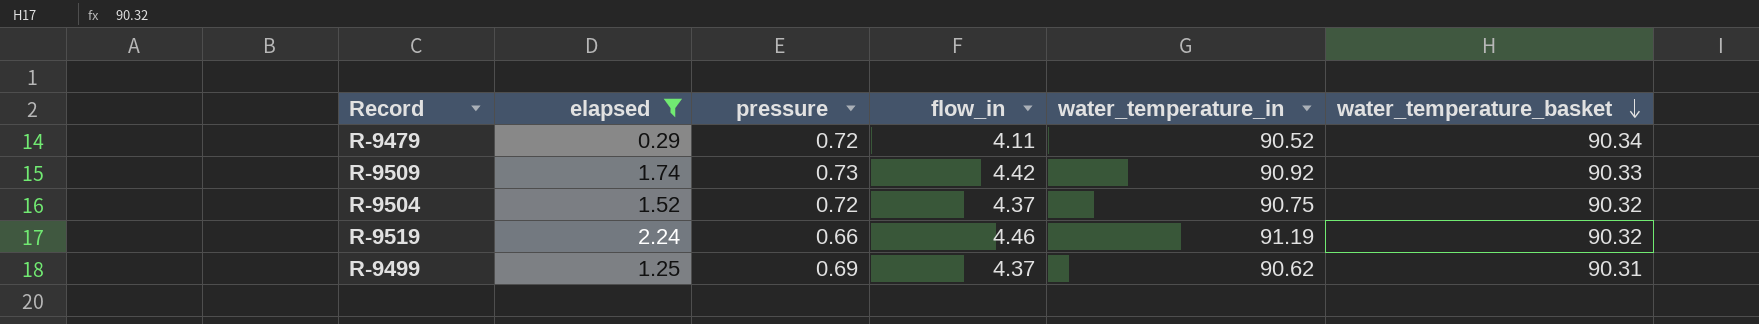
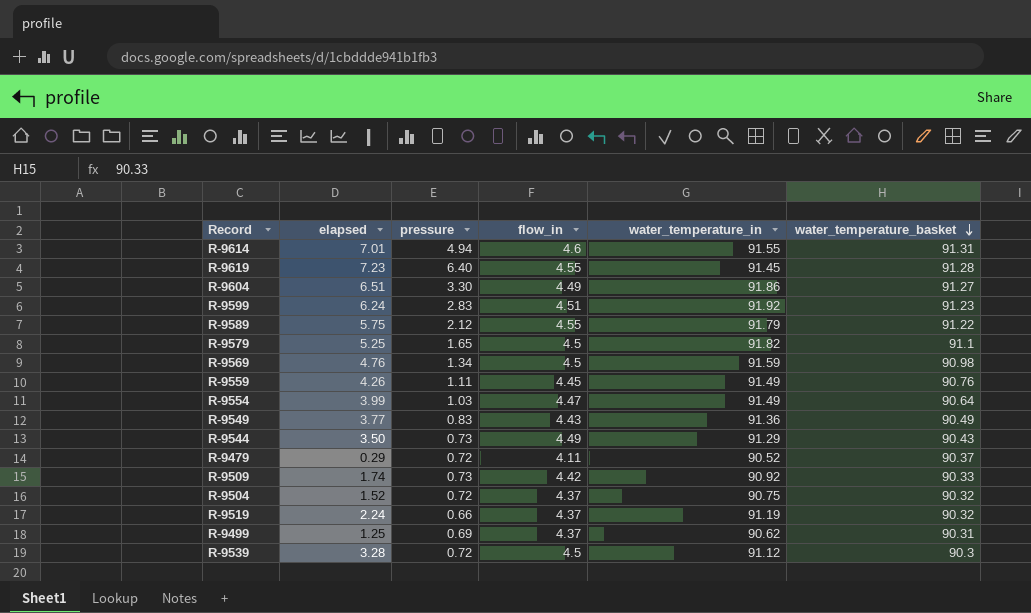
filter: elapsed <= 2.24 -> none
R-9479 | water_temperature_basket: 90.34 -> 90.37
R-9519 | flow_in: 4.46 -> 4.37

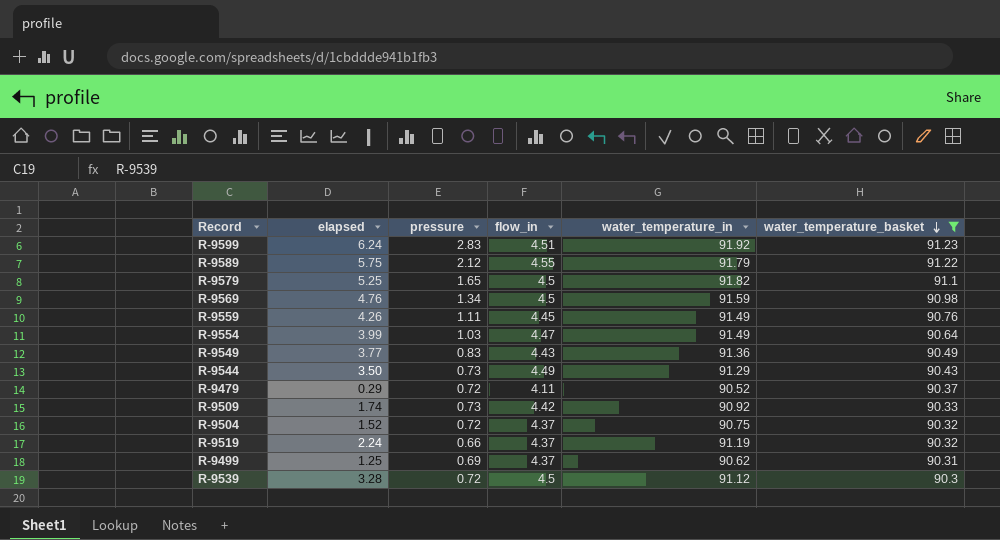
filter: none -> water_temperature_basket <= 91.23

